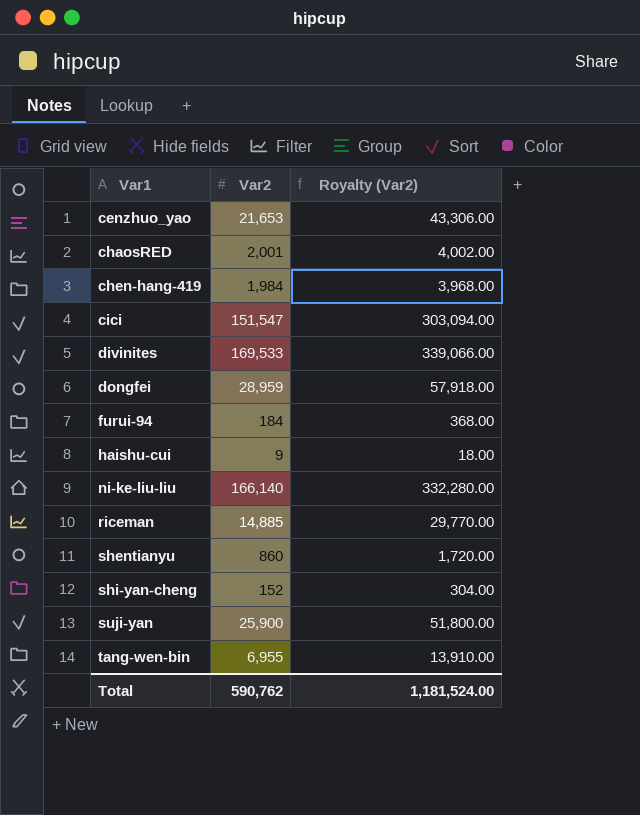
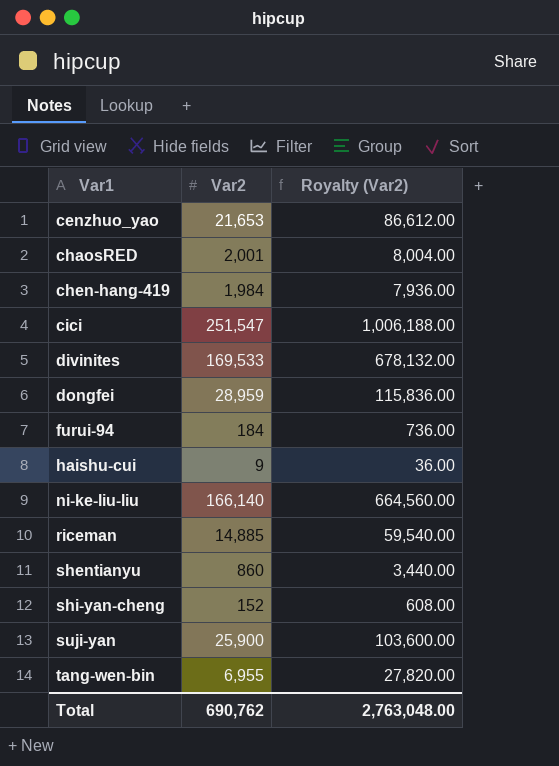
column Royalty (Var2) | formula: [Var2] * 2 -> [Var2] * 4
cici | Var2: 151,547 -> 251,547
Total | Var2: 590,762 -> 690,762
Total | Royalty (Var2): 1,181,524.00 -> 2,763,048.00

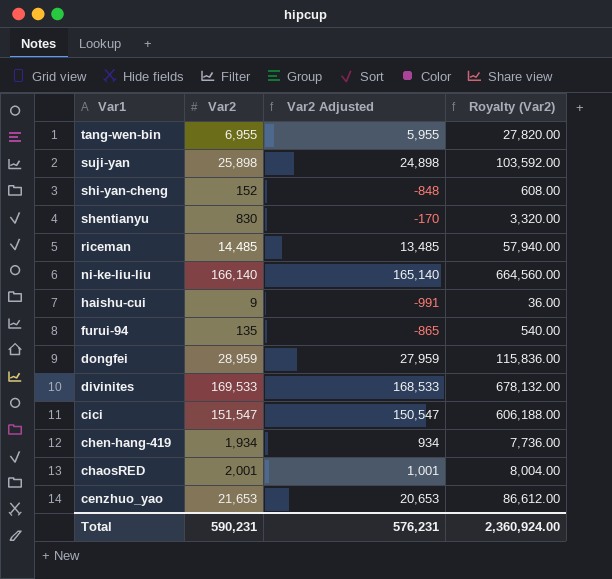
row order: Var1 ascending -> Var1 descending
column Var2 Adjusted | formula: none -> [Var2] - 1000
suji-yan | Var2: 25,900 -> 25,898
suji-yan | Royalty (Var2): 103,600.00 -> 103,592.00
shentianyu | Var2: 860 -> 830
shentianyu | Royalty (Var2): 3,440.00 -> 3,320.00
riceman | Var2: 14,885 -> 14,485
riceman | Royalty (Var2): 59,540.00 -> 57,940.00
furui-94 | Var2: 184 -> 135
furui-94 | Royalty (Var2): 736.00 -> 540.00
cici | Var2: 251,547 -> 151,547
cici | Royalty (Var2): 1,006,188.00 -> 606,188.00
chen-hang-419 | Var2: 1,984 -> 1,934
chen-hang-419 | Royalty (Var2): 7,936.00 -> 7,736.00
Total | Var2: 690,762 -> 590,231
Total | Royalty (Var2): 2,763,048.00 -> 2,360,924.00

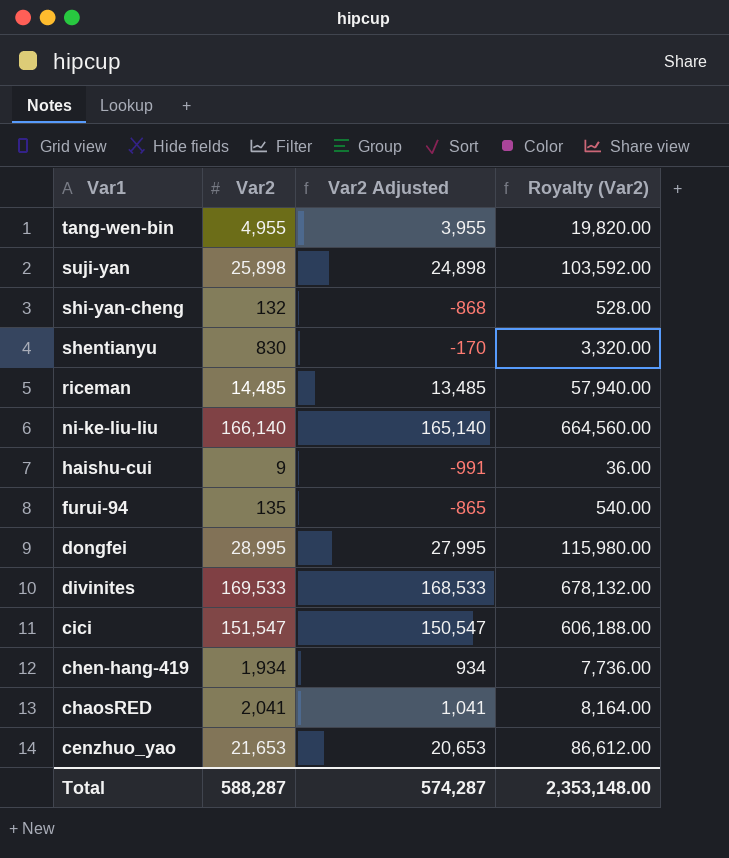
tang-wen-bin | Var2: 6,955 -> 4,955
tang-wen-bin | Var2 Adjusted: 5,955 -> 3,955
tang-wen-bin | Royalty (Var2): 27,820.00 -> 19,820.00
shi-yan-cheng | Var2: 152 -> 132
shi-yan-cheng | Var2 Adjusted: -848 -> -868
shi-yan-cheng | Royalty (Var2): 608.00 -> 528.00
dongfei | Var2: 28,959 -> 28,995
dongfei | Var2 Adjusted: 27,959 -> 27,995
dongfei | Royalty (Var2): 115,836.00 -> 115,980.00
chaosRED | Var2: 2,001 -> 2,041
chaosRED | Var2 Adjusted: 1,001 -> 1,041
chaosRED | Royalty (Var2): 8,004.00 -> 8,164.00
Total | Var2: 590,231 -> 588,287
Total | Var2 Adjusted: 576,231 -> 574,287
Total | Royalty (Var2): 2,360,924.00 -> 2,353,148.00

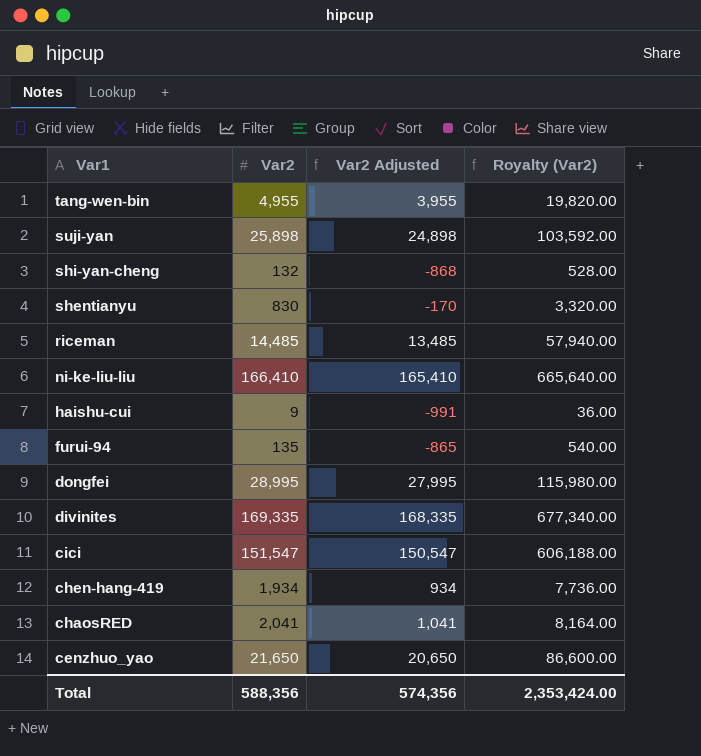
ni-ke-liu-liu | Var2: 166,140 -> 166,410
ni-ke-liu-liu | Var2 Adjusted: 165,140 -> 165,410
ni-ke-liu-liu | Royalty (Var2): 664,560.00 -> 665,640.00
divinites | Var2: 169,533 -> 169,335
divinites | Var2 Adjusted: 168,533 -> 168,335
divinites | Royalty (Var2): 678,132.00 -> 677,340.00
cenzhuo_yao | Var2: 21,653 -> 21,650
cenzhuo_yao | Var2 Adjusted: 20,653 -> 20,650
cenzhuo_yao | Royalty (Var2): 86,612.00 -> 86,600.00
Total | Var2: 588,287 -> 588,356
Total | Var2 Adjusted: 574,287 -> 574,356
Total | Royalty (Var2): 2,353,148.00 -> 2,353,424.00

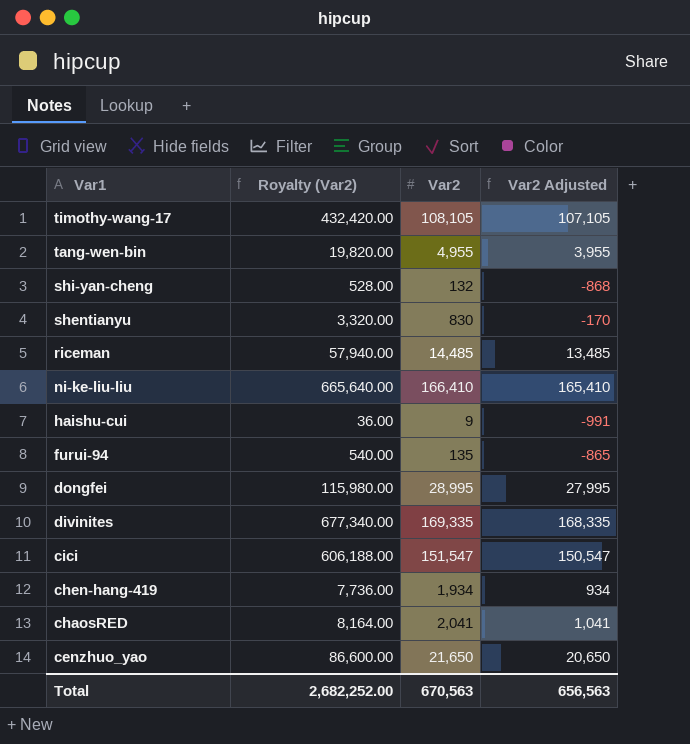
column Royalty (Var2) | position: 4 -> 2
row suji-yan: 25,898 | 24,898 | 103,592.00 -> none
row timothy-wang-17: none -> 432,420.00 | 108,105 | 107,105
Total | Royalty (Var2): 2,353,424.00 -> 2,682,252.00
Total | Var2: 588,356 -> 670,563
Total | Var2 Adjusted: 574,356 -> 656,563

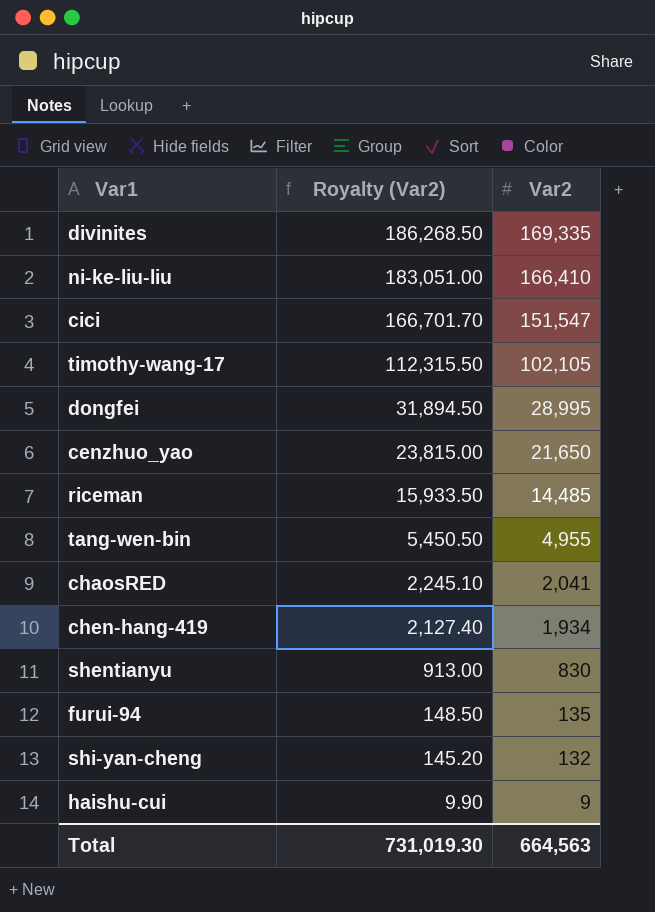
row order: Var1 descending -> Royalty (Var2) descending
column Var2 Adjusted | formula: [Var2] - 1000 -> none
column Royalty (Var2) | formula: [Var2] * 4 -> [Var2] * 1.1
timothy-wang-17 | Var2: 108,105 -> 102,105
Total | Royalty (Var2): 2,682,252.00 -> 731,019.30
Total | Var2: 670,563 -> 664,563

